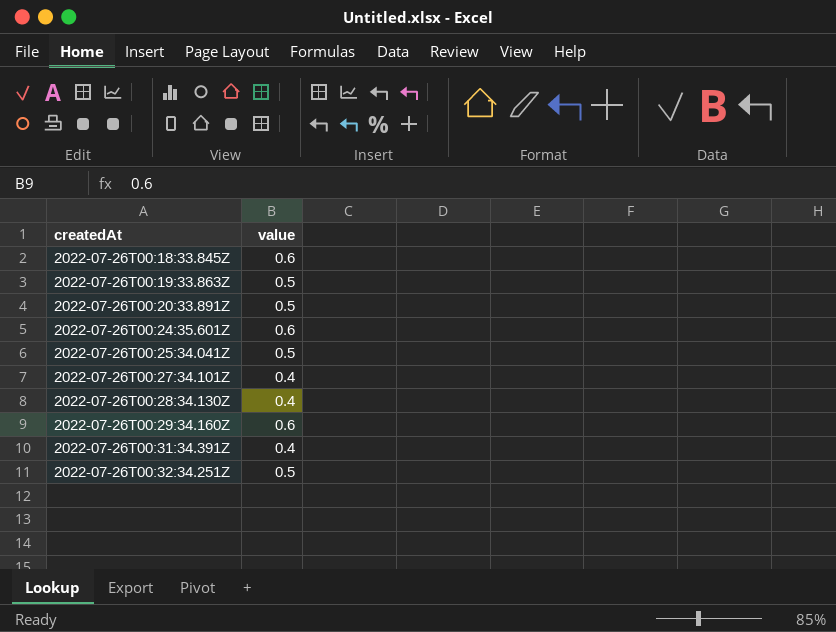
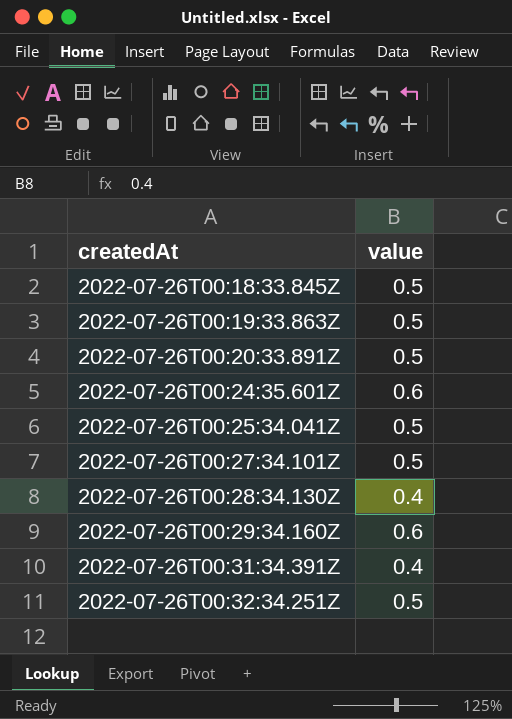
2022-07-26T00:18:33.845Z | value: 0.6 -> 0.5
2022-07-26T00:27:34.101Z | value: 0.4 -> 0.5

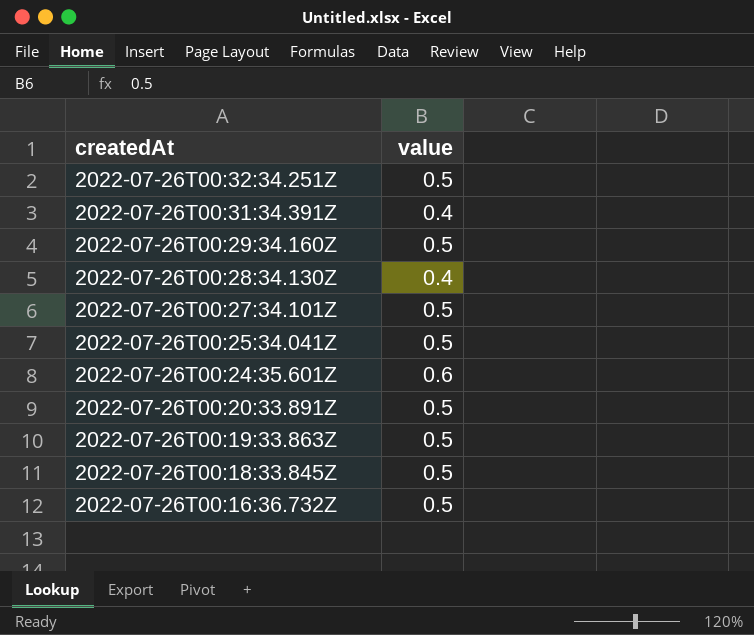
row order: createdAt ascending -> createdAt descending
2022-07-26T00:29:34.160Z | value: 0.6 -> 0.5
row 2022-07-26T00:16:36.732Z: none -> 0.5

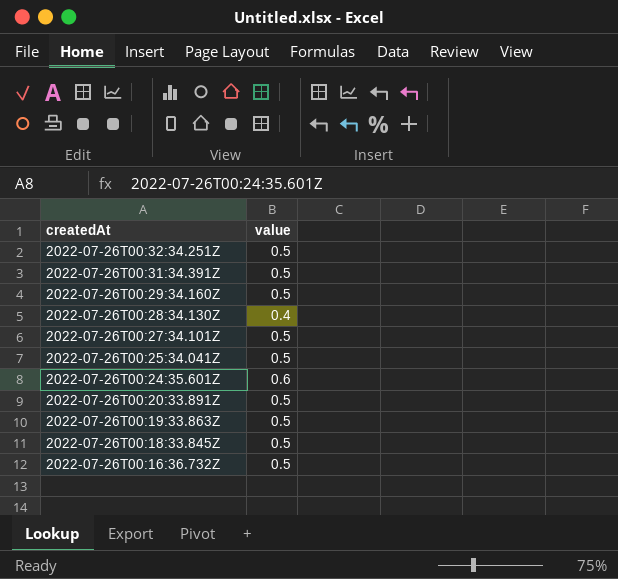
2022-07-26T00:31:34.391Z | value: 0.4 -> 0.5

